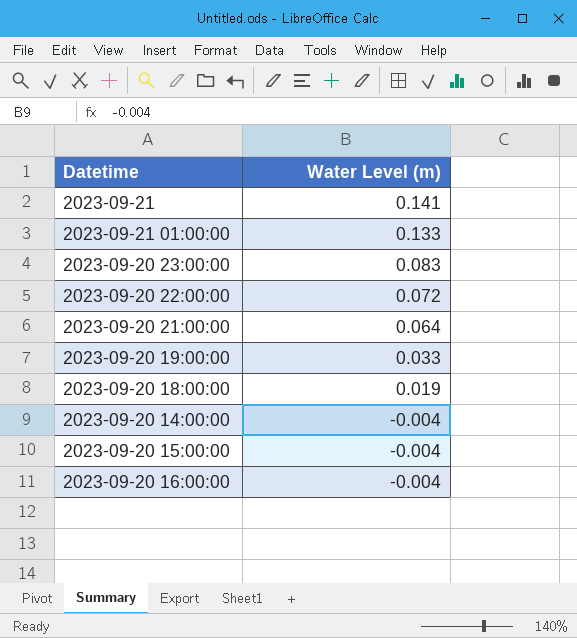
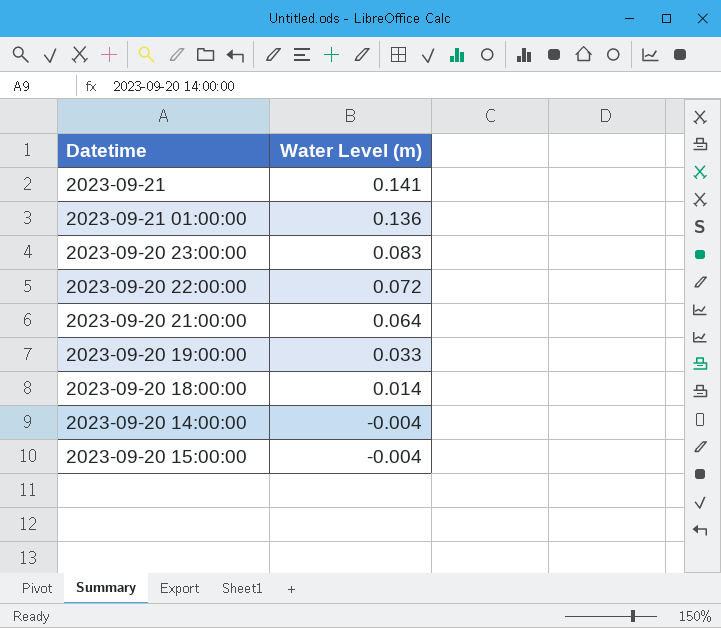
row 2023-09-20 16:00:00: -0.004 -> none
2023-09-21 01:00:00 | Water Level (m): 0.133 -> 0.136
2023-09-20 18:00:00 | Water Level (m): 0.019 -> 0.014

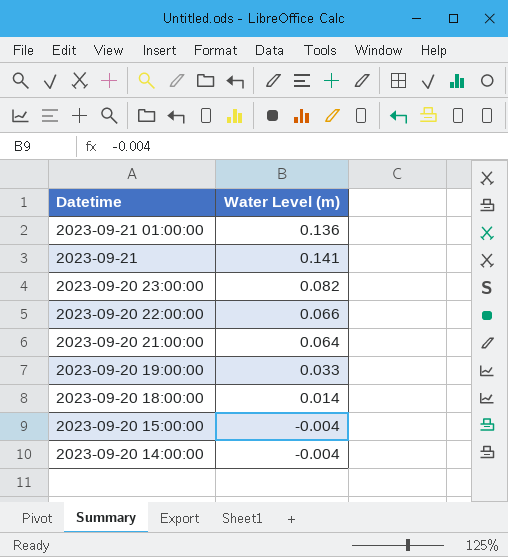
row order: Water Level (m) descending -> Datetime descending
2023-09-20 23:00:00 | Water Level (m): 0.083 -> 0.082
2023-09-20 22:00:00 | Water Level (m): 0.072 -> 0.066

